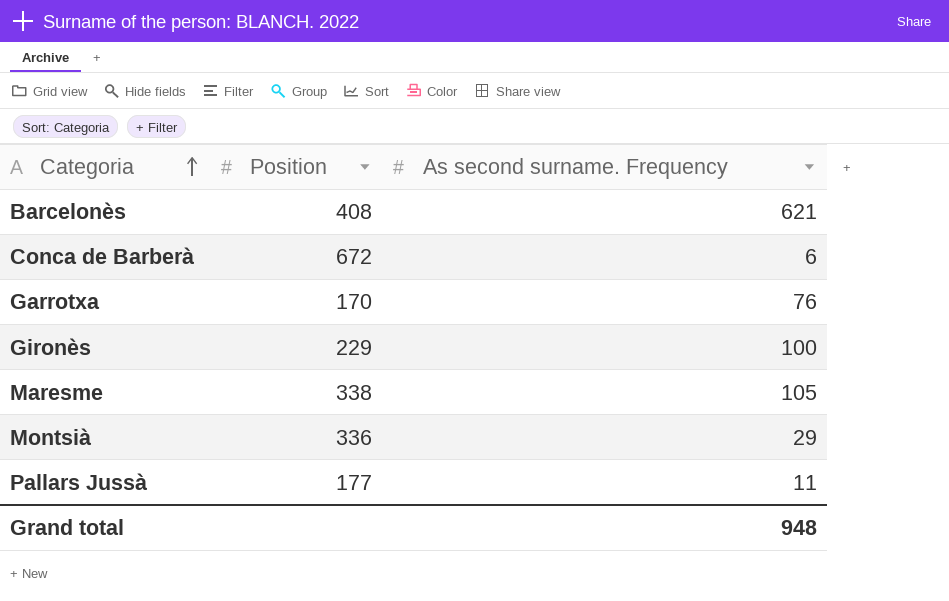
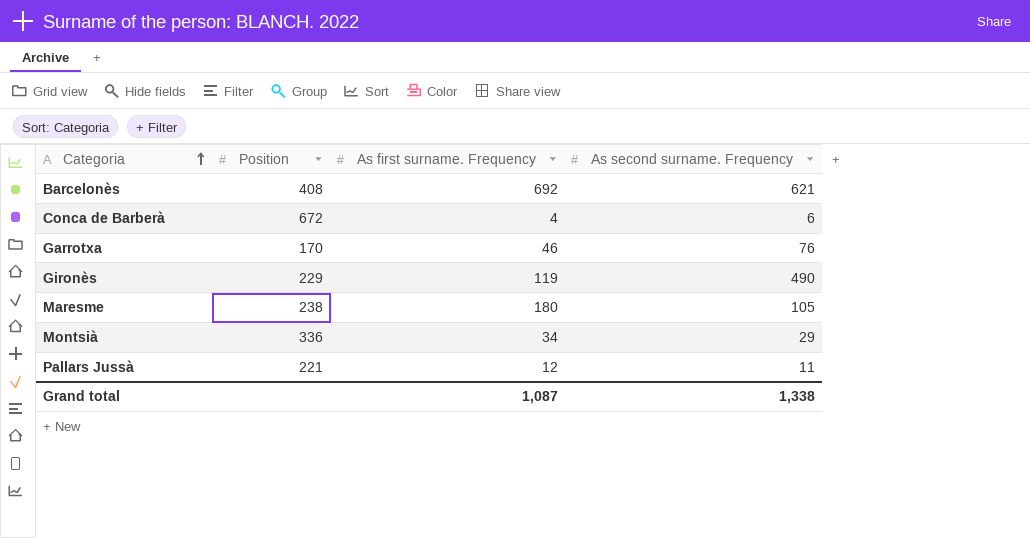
column As first surname. Frequency | position: none -> 3
Gironès | As second surname. Frequency: 100 -> 490
Maresme | Position: 338 -> 238
Pallars Jussà | Position: 177 -> 221
Grand total | As second surname. Frequency: 948 -> 1,338

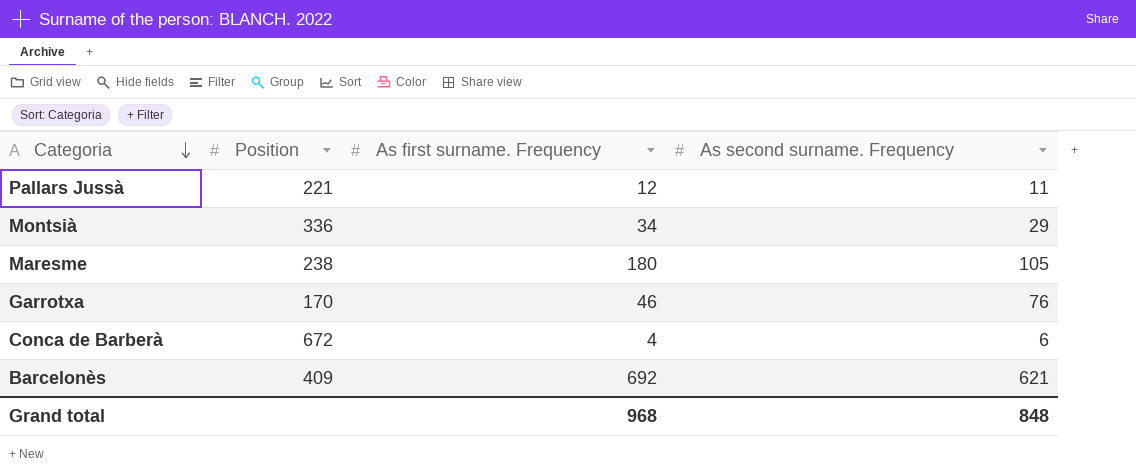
row order: Categoria ascending -> Categoria descending
row Gironès: 229 | 119 | 490 -> none
Barcelonès | Position: 408 -> 409
Grand total | As first surname. Frequency: 1,087 -> 968
Grand total | As second surname. Frequency: 1,338 -> 848

